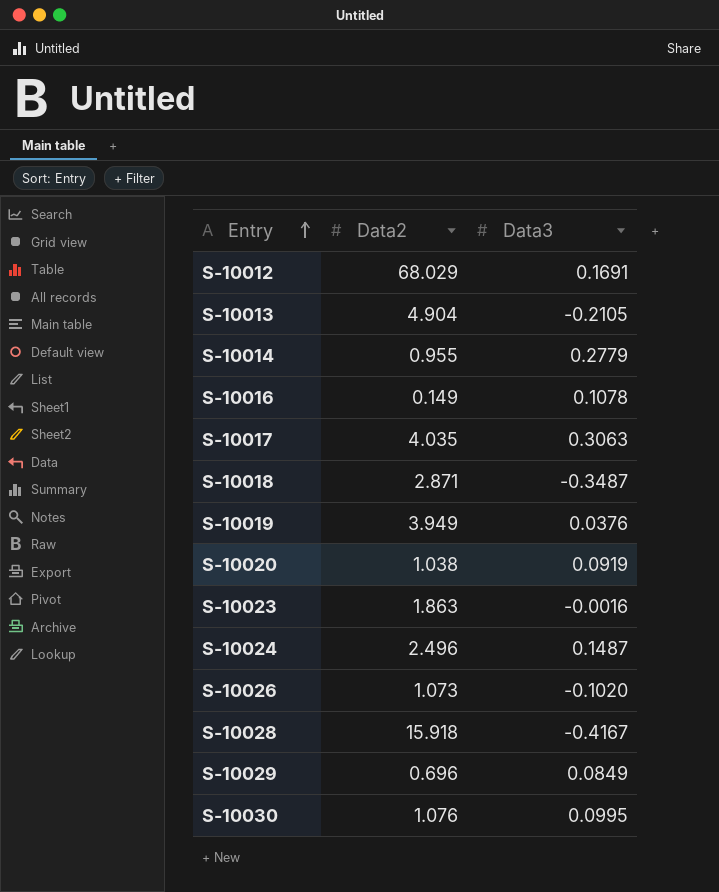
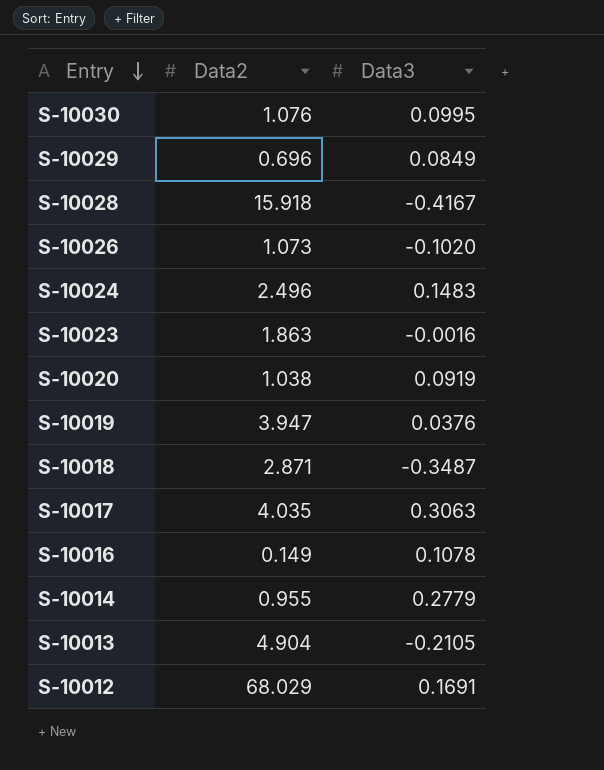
row order: Entry ascending -> Entry descending
S-10024 | Data3: 0.1487 -> 0.1483
S-10019 | Data2: 3.949 -> 3.947

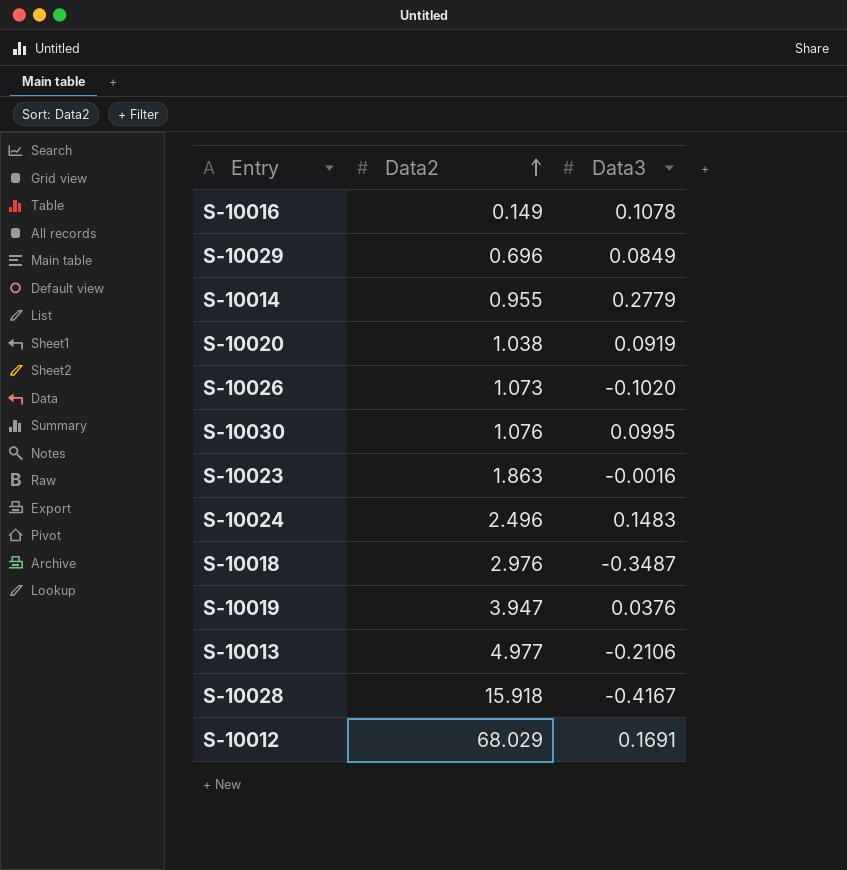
row order: Entry descending -> Data2 ascending
row S-10017: 4.035 | 0.3063 -> none
S-10018 | Data2: 2.871 -> 2.976
S-10013 | Data2: 4.904 -> 4.977
S-10013 | Data3: -0.2105 -> -0.2106

